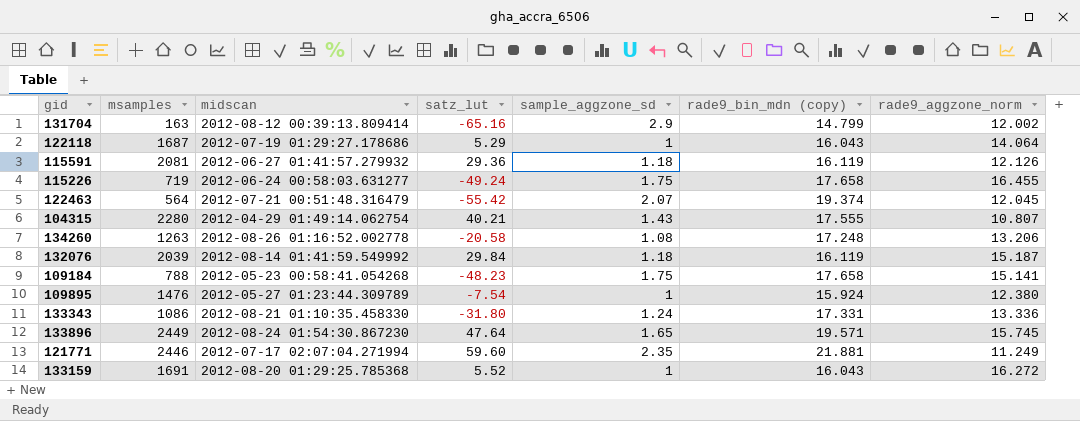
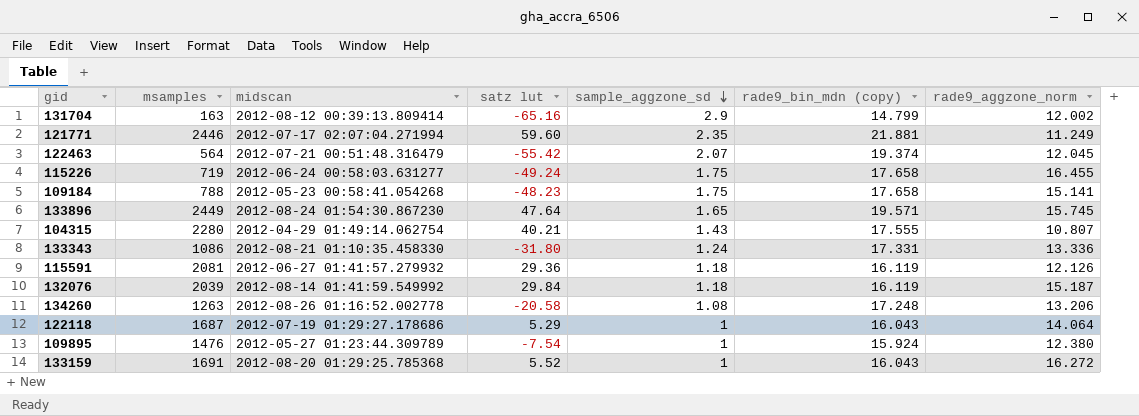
row order: none -> sample_aggzone_sd descending
column name: satz_lut -> satz lut

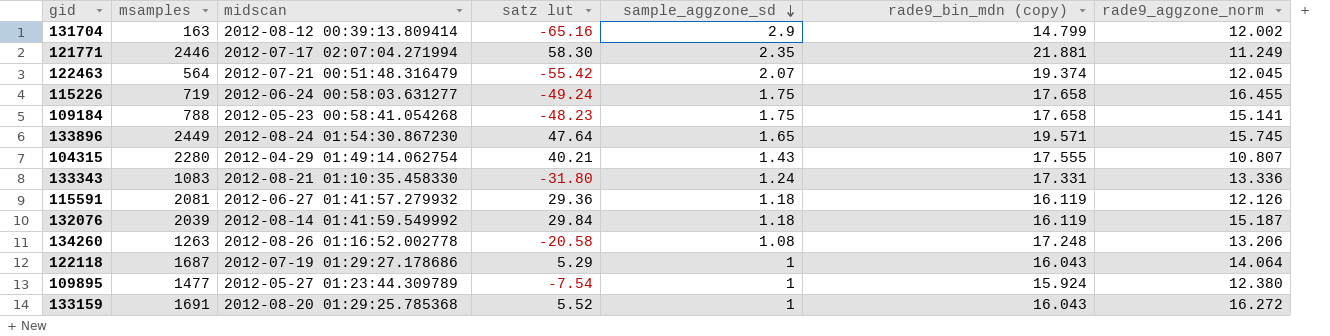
121771 | satz lut: 59.60 -> 58.30
133343 | msamples: 1086 -> 1083
109895 | msamples: 1476 -> 1477

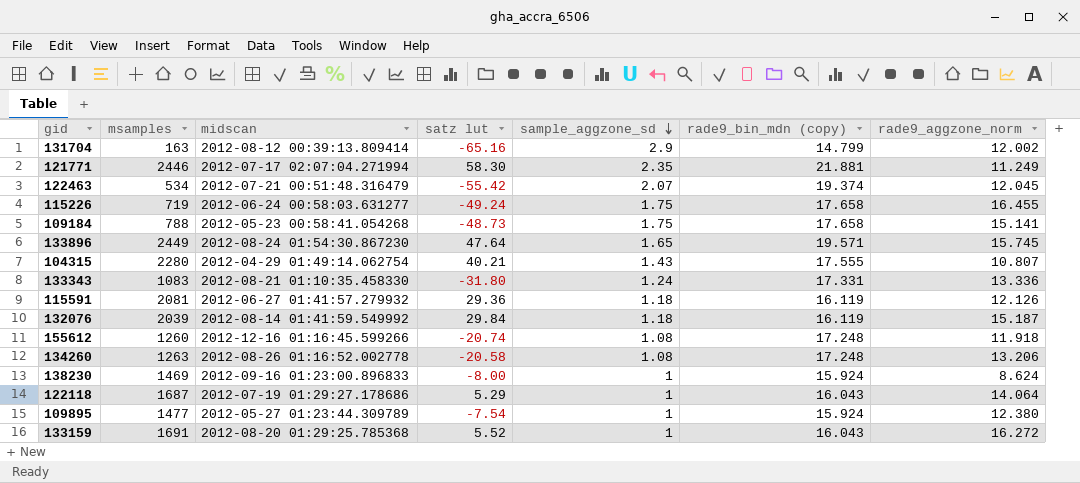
122463 | msamples: 564 -> 534
109184 | satz lut: -48.23 -> -48.73
row 155612: none -> 1260 | 2012-12-16 01:16:45.599266 | -20.74 | 1.08 | 17.248 | 11.918
row 138230: none -> 1469 | 2012-09-16 01:23:00.896833 | -8.00 | 1 | 15.924 | 8.624

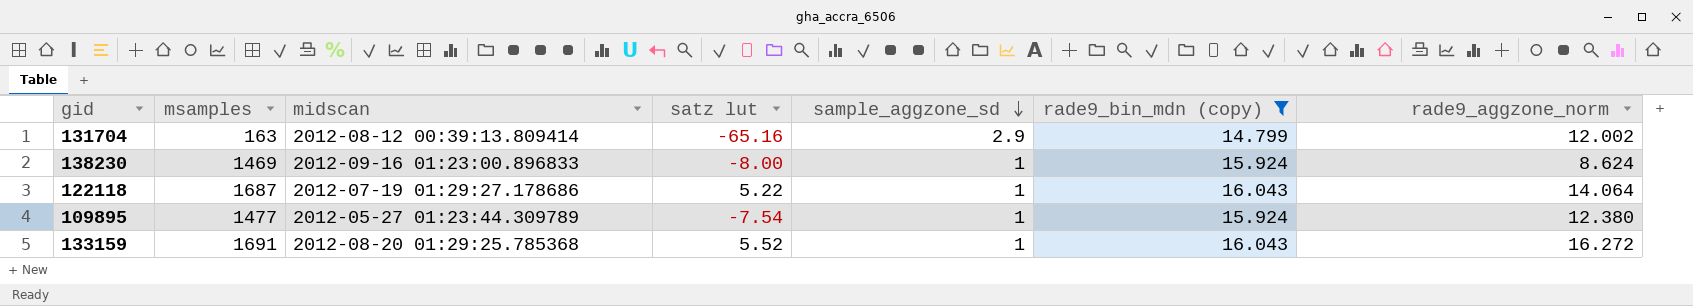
filter: none -> rade9_bin_mdn (copy) <= 16.043
122118 | satz lut: 5.29 -> 5.22

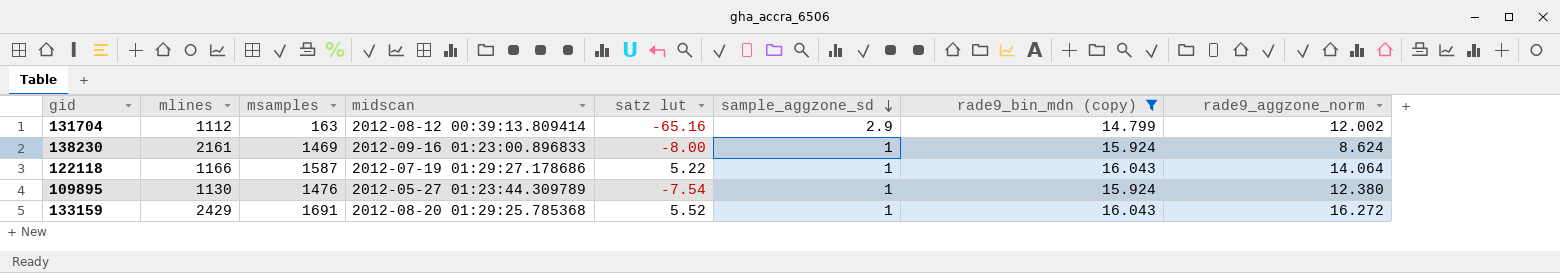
column mlines | position: none -> 2
122118 | msamples: 1687 -> 1587
109895 | msamples: 1477 -> 1476

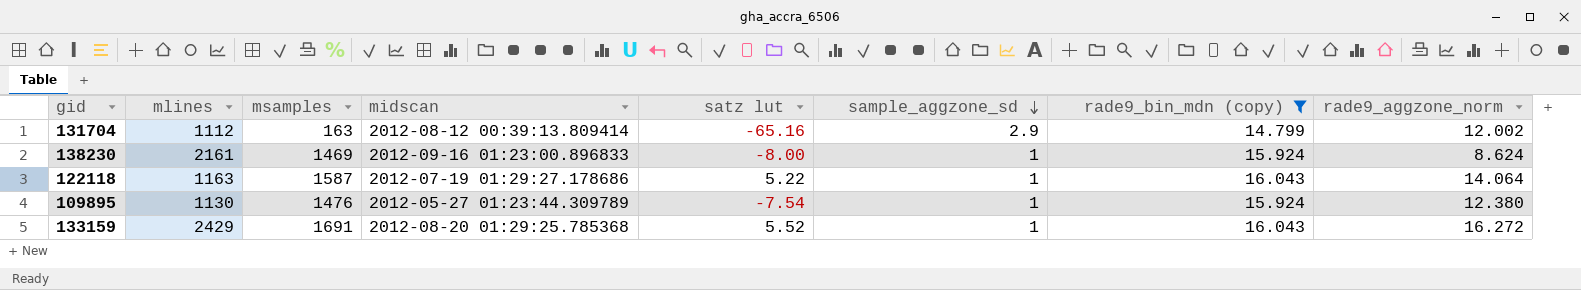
122118 | mlines: 1166 -> 1163

